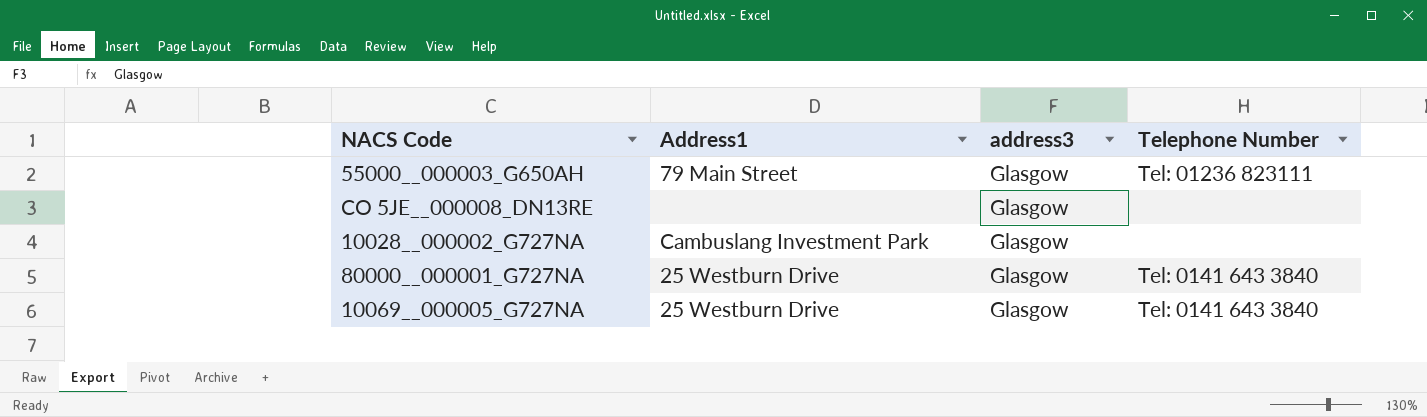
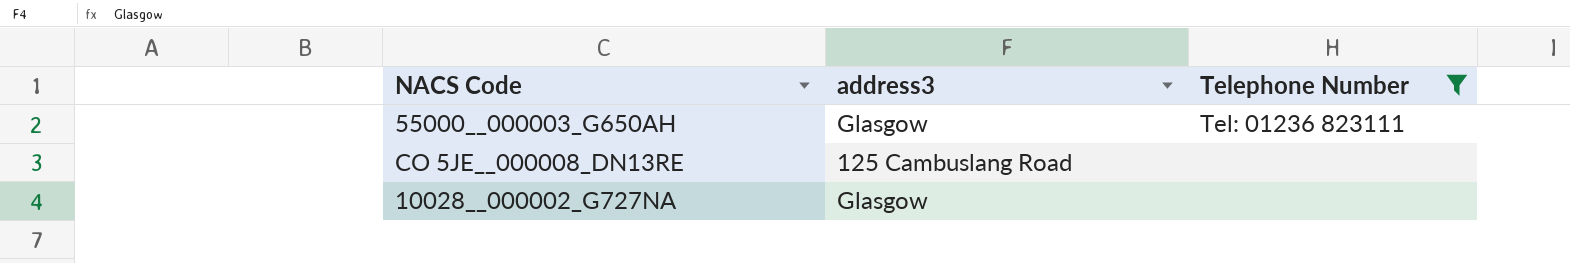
filter: none -> Telephone Number != Tel: 0141 643 3840
column Address1 | position: 2 -> none
CO 5JE__000008_DN13RE | address3: Glasgow -> 125 Cambuslang Road

